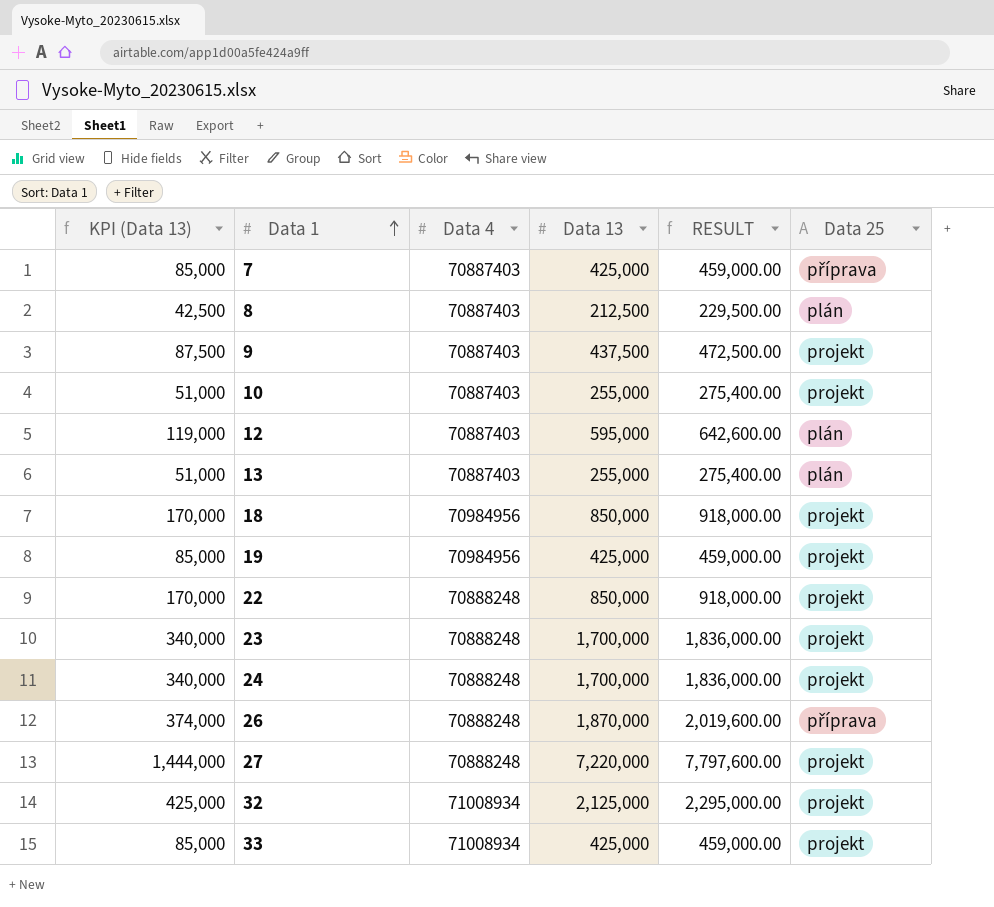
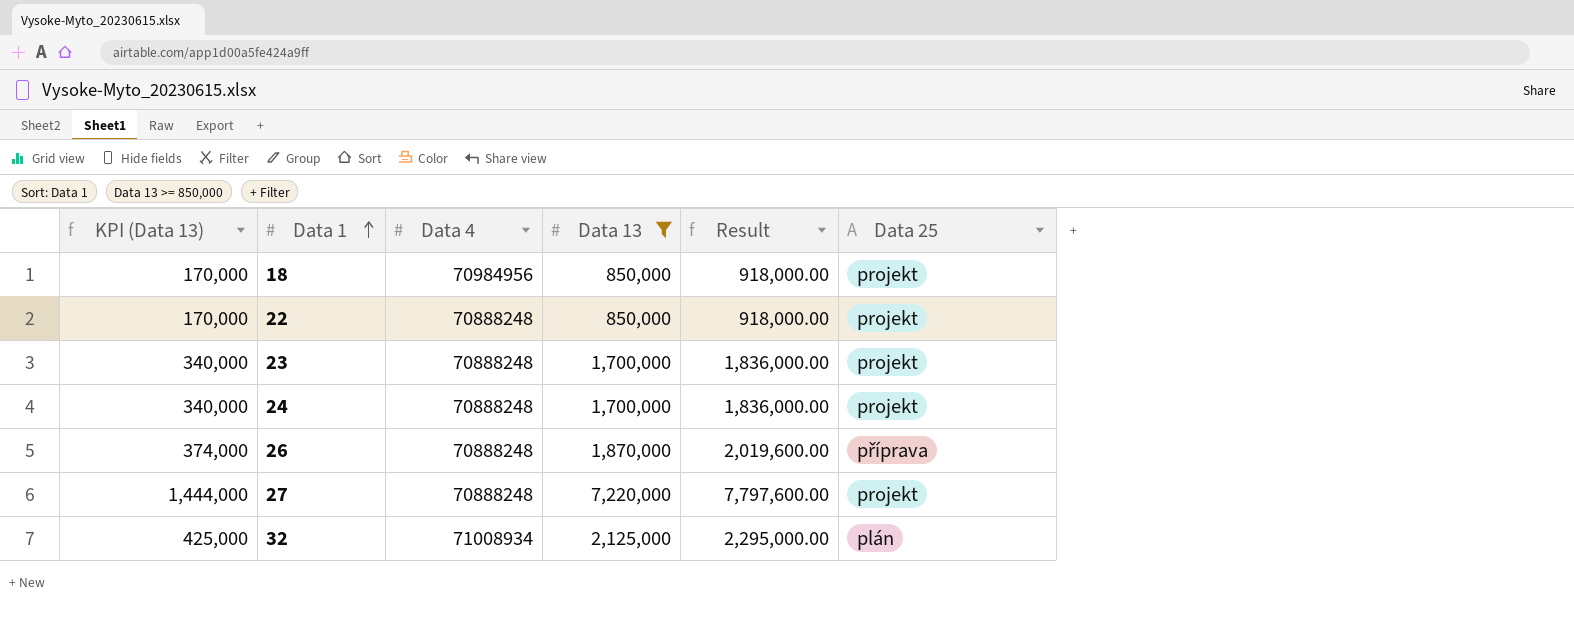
filter: none -> Data 13 >= 850,000
column name: RESULT -> Result
32 | Data 25: projekt -> plán

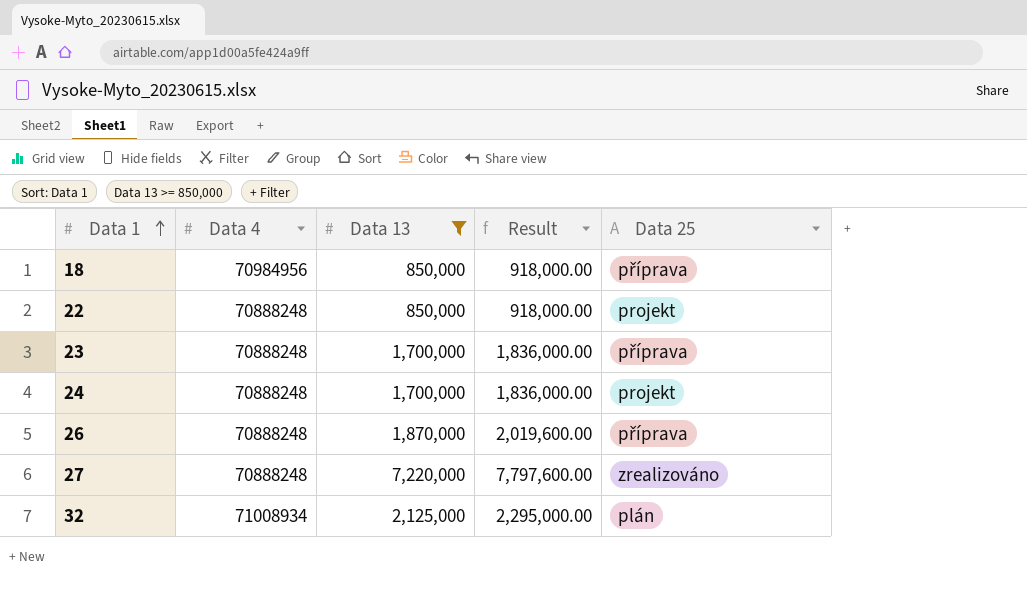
column KPI (Data 13) | formula: [Data 13] * 0.2 -> none
18 | Data 25: projekt -> příprava
23 | Data 25: projekt -> příprava
27 | Data 25: projekt -> zrealizováno

